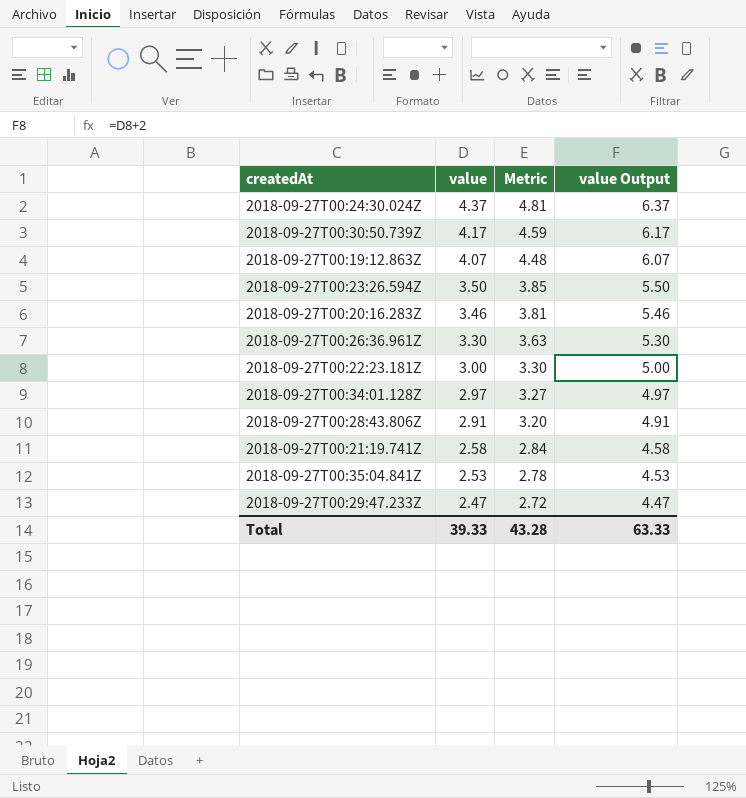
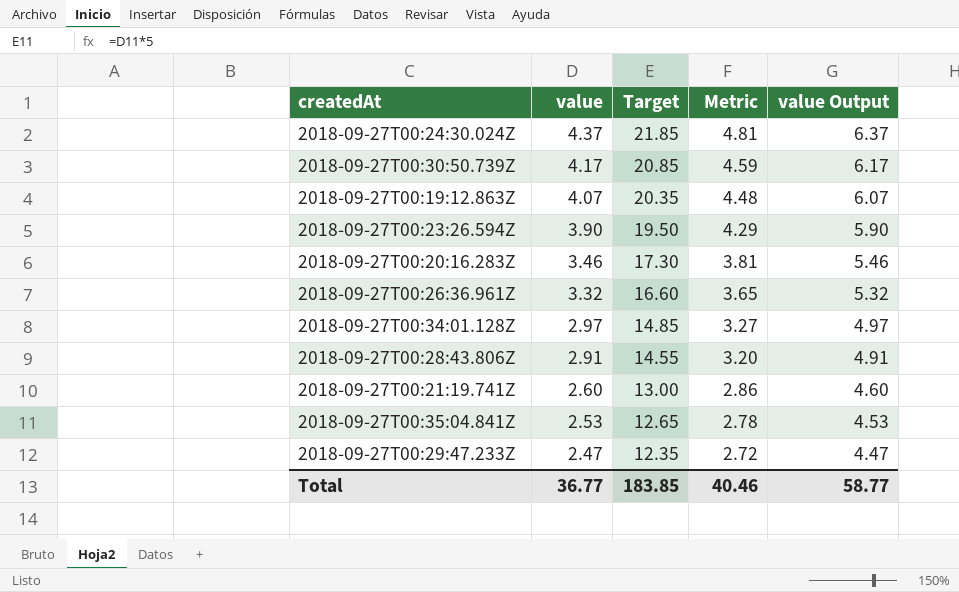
column Target | formula: none -> [value] * 5
row 2018-09-27T00:22:23.181Z: 3.00 | 3.30 | 5.00 -> none
2018-09-27T00:23:26.594Z | value: 3.50 -> 3.90
2018-09-27T00:23:26.594Z | Metric: 3.85 -> 4.29
2018-09-27T00:23:26.594Z | value Output: 5.50 -> 5.90
2018-09-27T00:26:36.961Z | value: 3.30 -> 3.32
2018-09-27T00:26:36.961Z | Metric: 3.63 -> 3.65
2018-09-27T00:26:36.961Z | value Output: 5.30 -> 5.32
2018-09-27T00:21:19.741Z | value: 2.58 -> 2.60
2018-09-27T00:21:19.741Z | Metric: 2.84 -> 2.86
2018-09-27T00:21:19.741Z | value Output: 4.58 -> 4.60
Total | value: 39.33 -> 36.77
Total | Metric: 43.28 -> 40.46
Total | value Output: 63.33 -> 58.77

